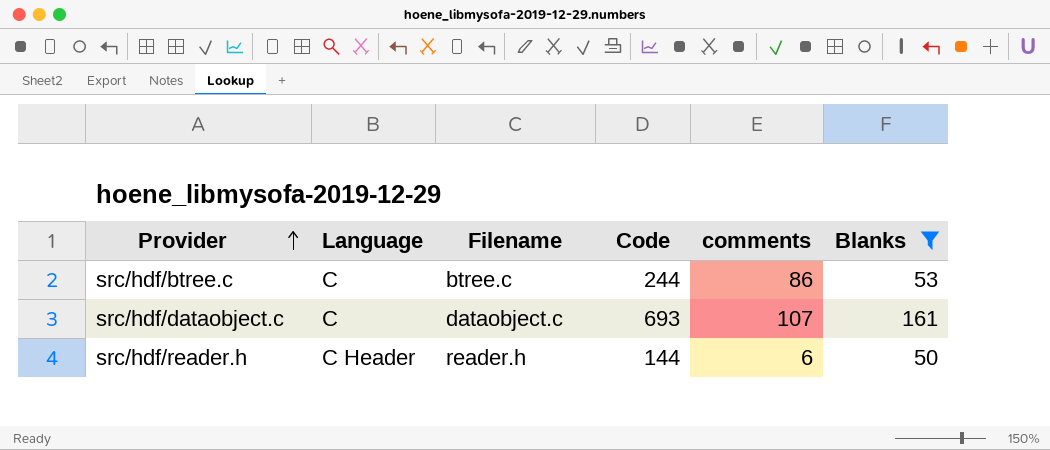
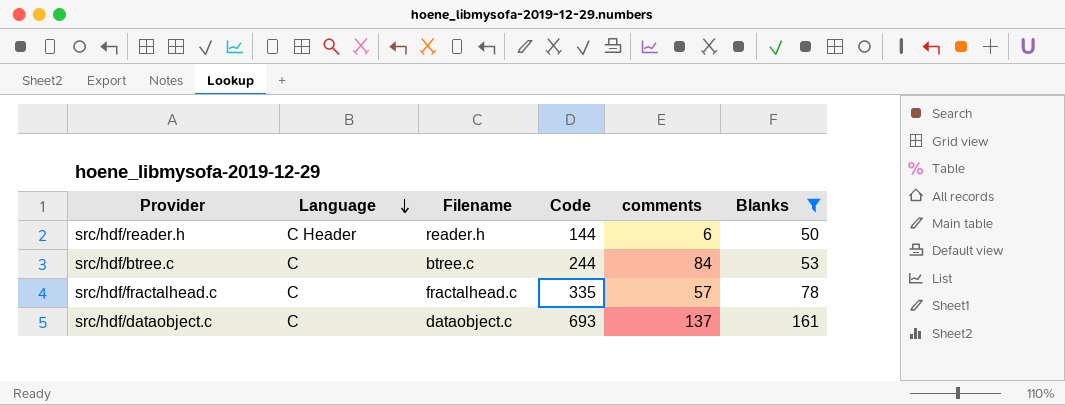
row order: Provider ascending -> Language descending
src/hdf/btree.c | comments: 86 -> 84
row src/hdf/fractalhead.c: none -> C | fractalhead.c | 335 | 57 | 78
src/hdf/dataobject.c | comments: 107 -> 137

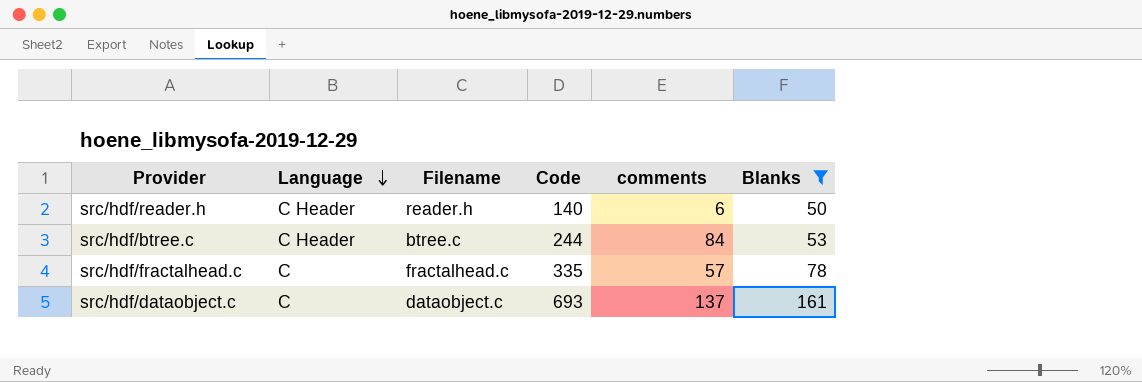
src/hdf/reader.h | Code: 144 -> 140
src/hdf/btree.c | Language: C -> C Header

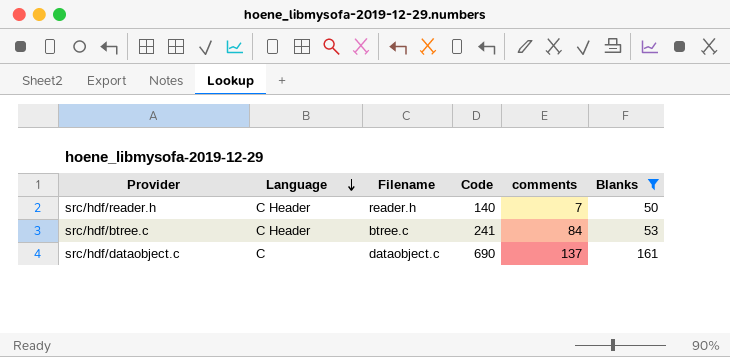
row src/hdf/fractalhead.c: C | fractalhead.c | 335 | 57 | 78 -> none
src/hdf/reader.h | comments: 6 -> 7
src/hdf/btree.c | Code: 244 -> 241
src/hdf/dataobject.c | Code: 693 -> 690

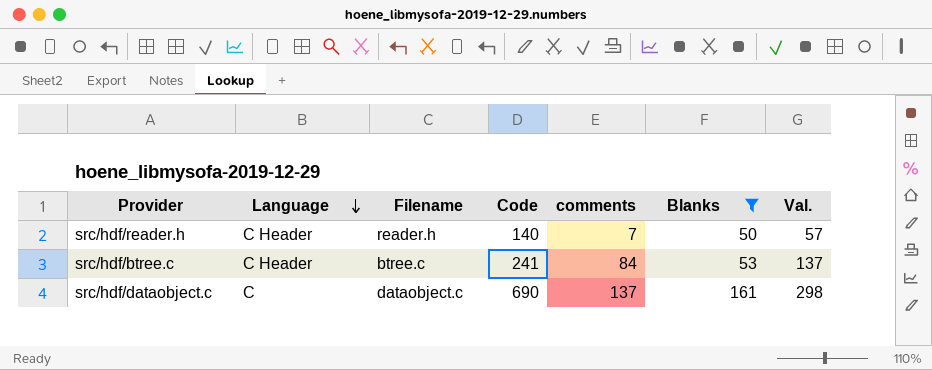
column Val. | formula: none -> [comments] + [Blanks]

